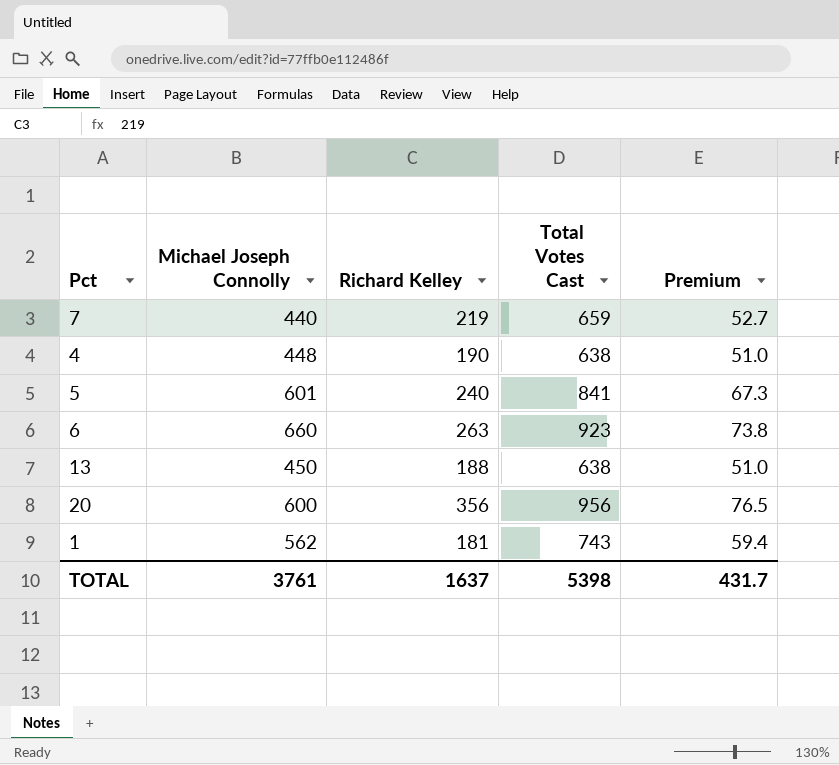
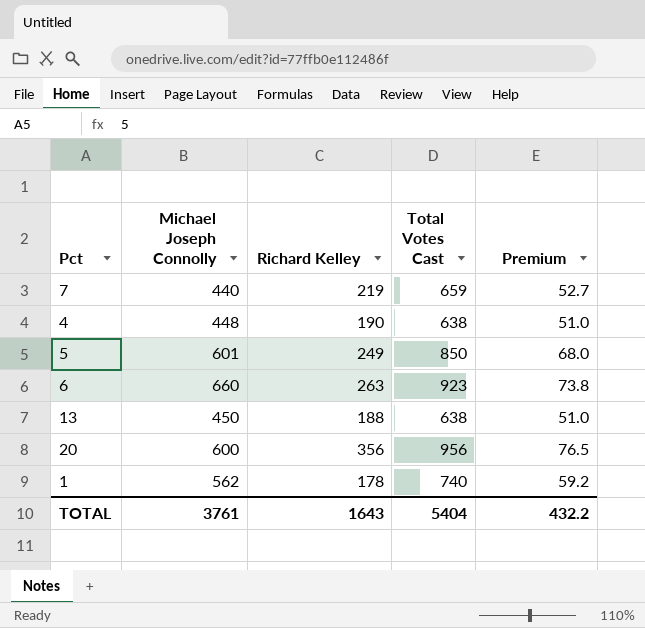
5 | Richard Kelley: 240 -> 249
5 | Total Votes Cast: 841 -> 850
5 | Premium: 67.3 -> 68.0
1 | Richard Kelley: 181 -> 178
1 | Total Votes Cast: 743 -> 740
1 | Premium: 59.4 -> 59.2
TOTAL | Richard Kelley: 1637 -> 1643
TOTAL | Total Votes Cast: 5398 -> 5404
TOTAL | Premium: 431.7 -> 432.2

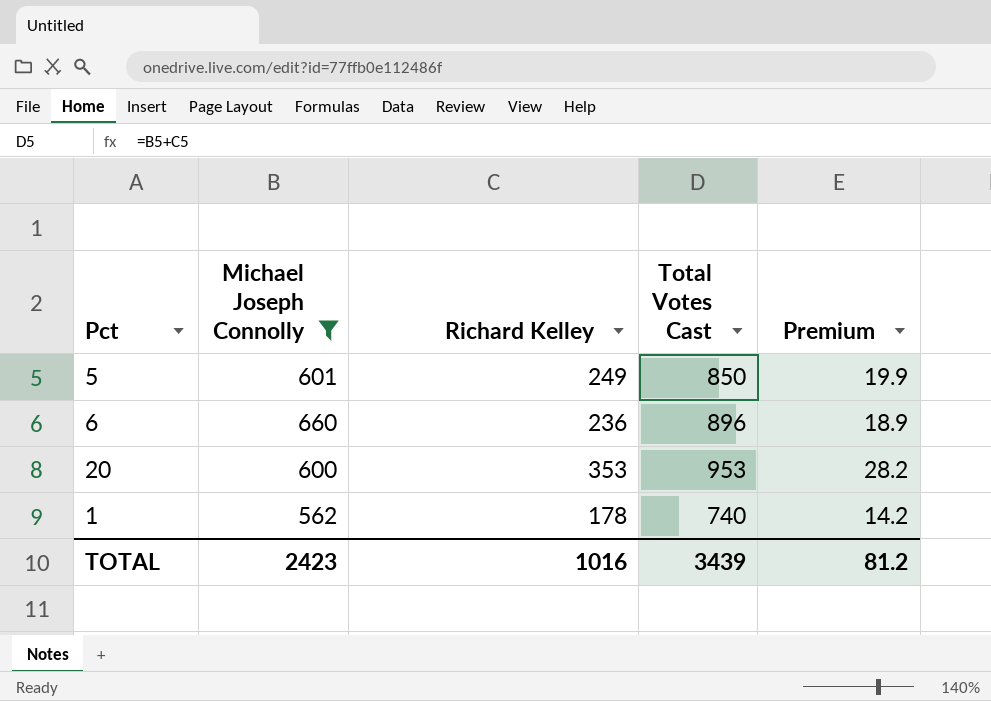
filter: none -> Michael Joseph Connolly >= 562
column Premium | formula: [Total Votes Cast] * 0.08 -> [Richard Kelley] * 0.08
6 | Richard Kelley: 263 -> 236
6 | Total Votes Cast: 923 -> 896
20 | Richard Kelley: 356 -> 353
20 | Total Votes Cast: 956 -> 953
TOTAL | Michael Joseph Connolly: 3761 -> 2423
TOTAL | Richard Kelley: 1643 -> 1016
TOTAL | Total Votes Cast: 5404 -> 3439
TOTAL | Premium: 432.2 -> 81.2

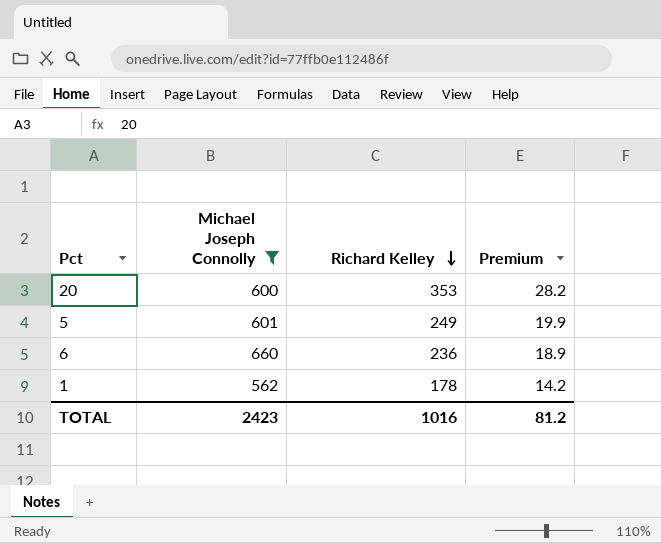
row order: none -> Richard Kelley descending
column Total Votes Cast | formula: [Michael Joseph Connolly] + [Richard Kelley] -> none

